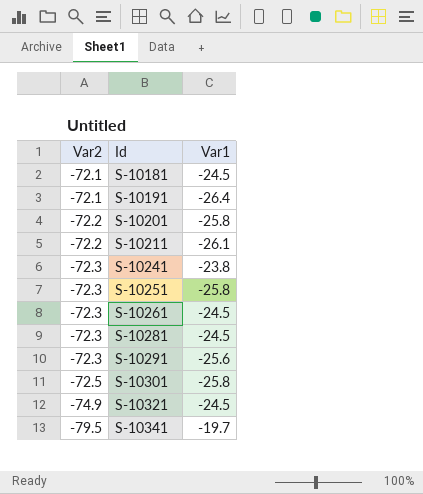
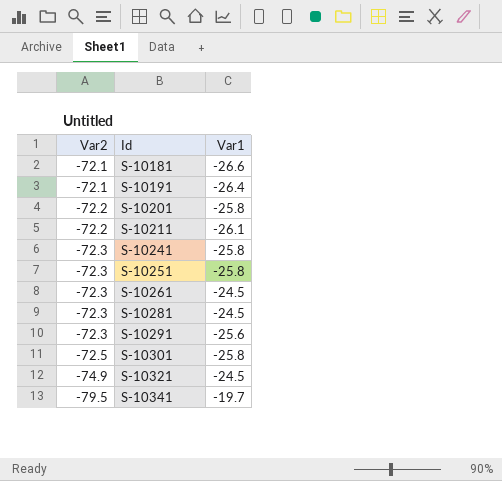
S-10181 | Var1: -24.5 -> -26.6
S-10241 | Var1: -23.8 -> -25.8

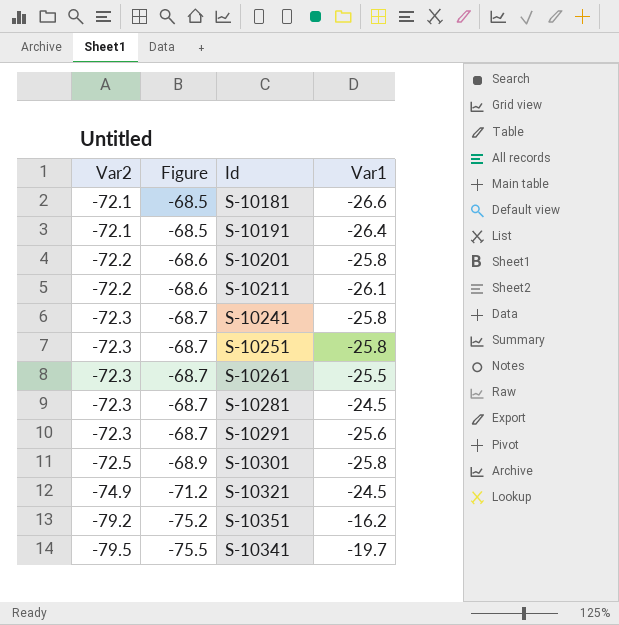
column Figure | formula: none -> [Var2] * 0.95
S-10261 | Var1: -24.5 -> -25.5
row S-10351: none -> -79.2 | -75.2 | -16.2

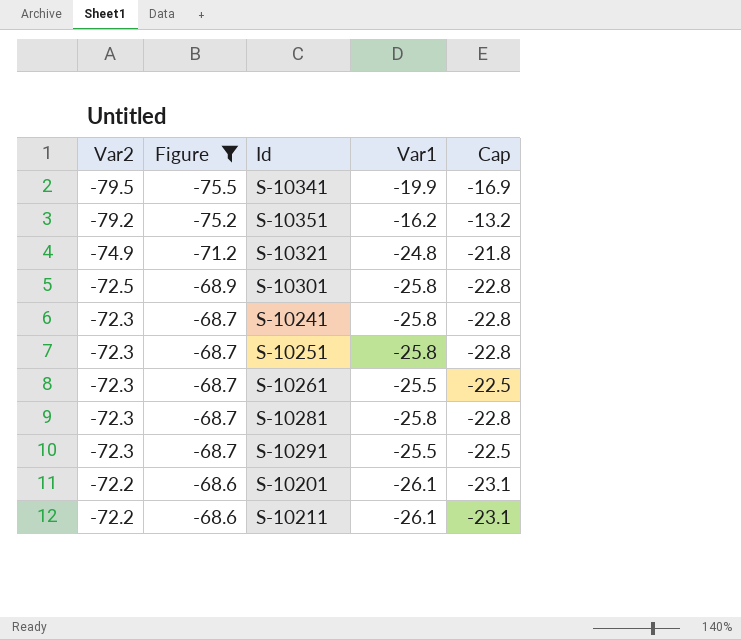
filter: none -> Figure != -68.5
row order: Var2 descending -> Var2 ascending
column Cap | formula: none -> [Var1] + 3
S-10341 | Var1: -19.7 -> -19.9
S-10321 | Var1: -24.5 -> -24.8
S-10281 | Var1: -24.5 -> -25.8
S-10291 | Var1: -25.6 -> -25.5
S-10201 | Var1: -25.8 -> -26.1

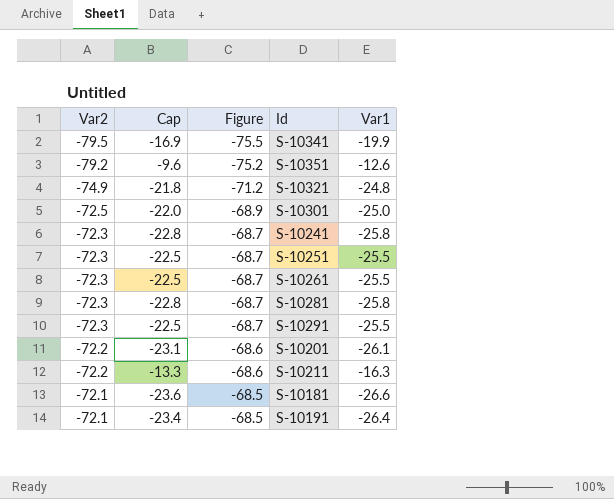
filter: Figure != -68.5 -> none
column Cap | position: 5 -> 2
S-10351 | Cap: -13.2 -> -9.6
S-10351 | Var1: -16.2 -> -12.6
S-10301 | Cap: -22.8 -> -22.0
S-10301 | Var1: -25.8 -> -25.0
S-10251 | Cap: -22.8 -> -22.5
S-10251 | Var1: -25.8 -> -25.5
S-10211 | Cap: -23.1 -> -13.3
S-10211 | Var1: -26.1 -> -16.3

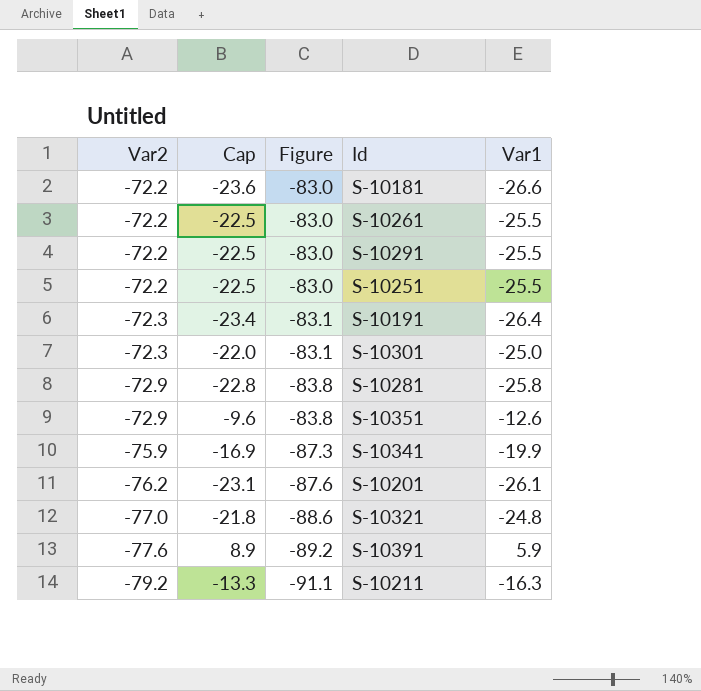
row order: Var2 ascending -> Var2 descending
column Figure | formula: [Var2] * 0.95 -> [Var2] * 1.15
row S-10241: -72.3 | -22.8 | -68.7 | -25.8 -> none
S-10181 | Var2: -72.1 -> -72.2
S-10261 | Var2: -72.3 -> -72.2
S-10291 | Var2: -72.3 -> -72.2
S-10251 | Var2: -72.3 -> -72.2
S-10191 | Var2: -72.1 -> -72.3
S-10301 | Var2: -72.5 -> -72.3
S-10281 | Var2: -72.3 -> -72.9
S-10351 | Var2: -79.2 -> -72.9
S-10341 | Var2: -79.5 -> -75.9
S-10201 | Var2: -72.2 -> -76.2
S-10321 | Var2: -74.9 -> -77.0
row S-10391: none -> -77.6 | 8.9 | -89.2 | 5.9
S-10211 | Var2: -72.2 -> -79.2

